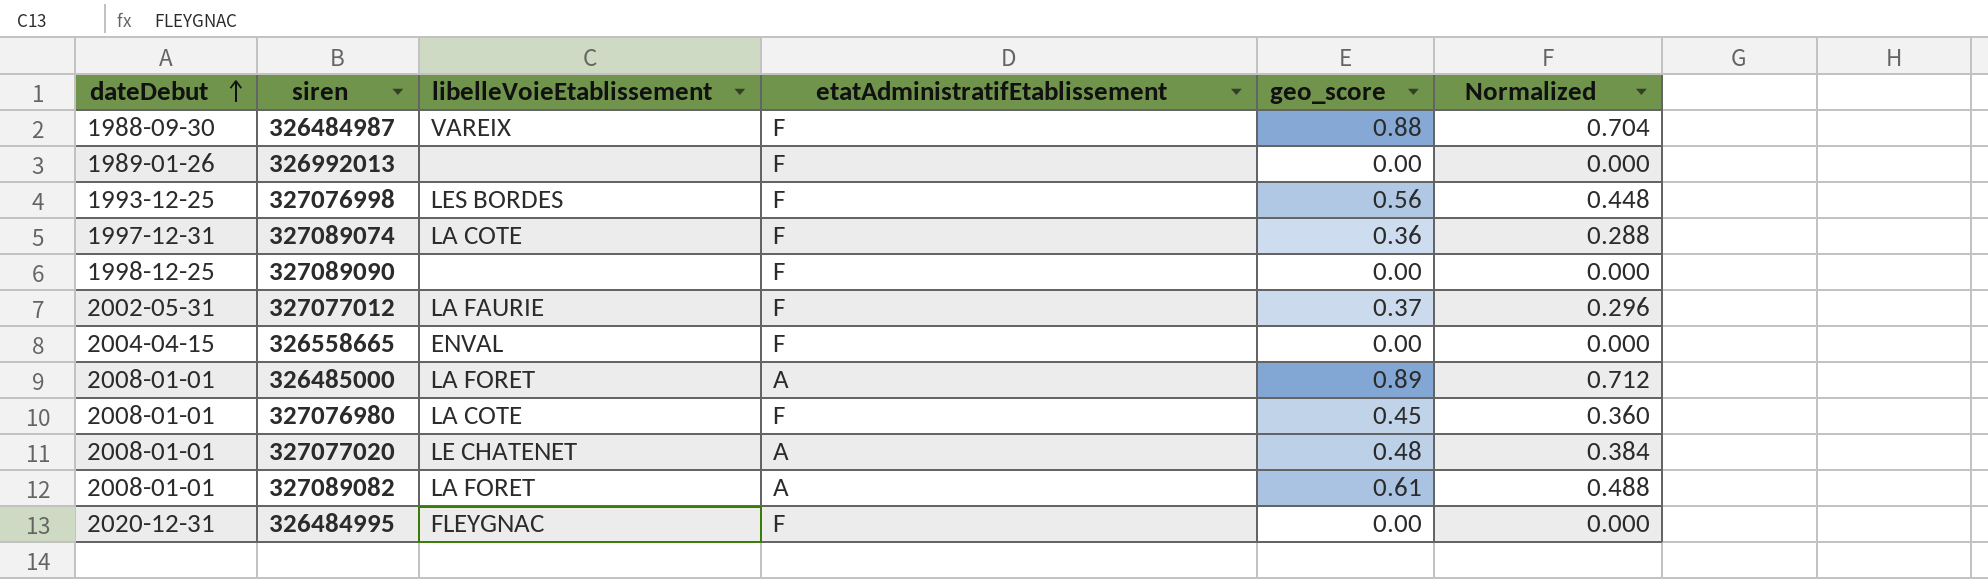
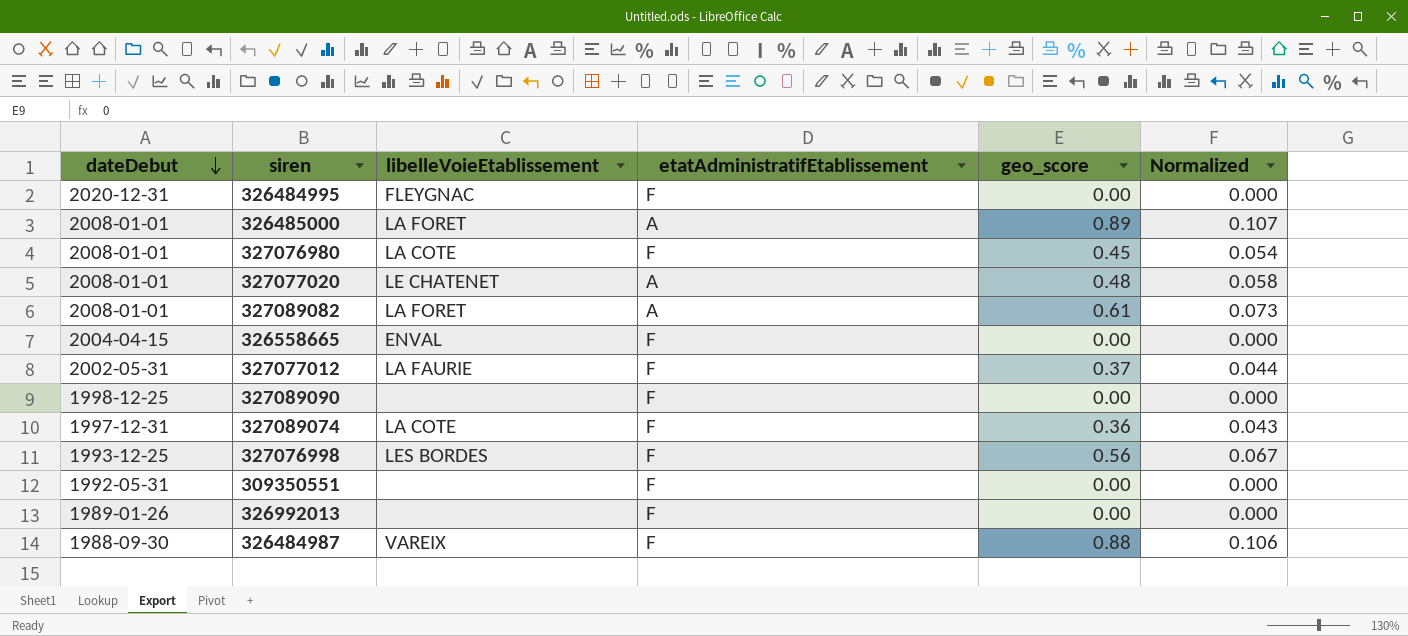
row order: dateDebut ascending -> dateDebut descending
column Normalized | formula: [geo_score] * 0.8 -> [geo_score] * 0.12
row 309350551: none -> 1992-05-31 | none | F | 0.00 | 0.000

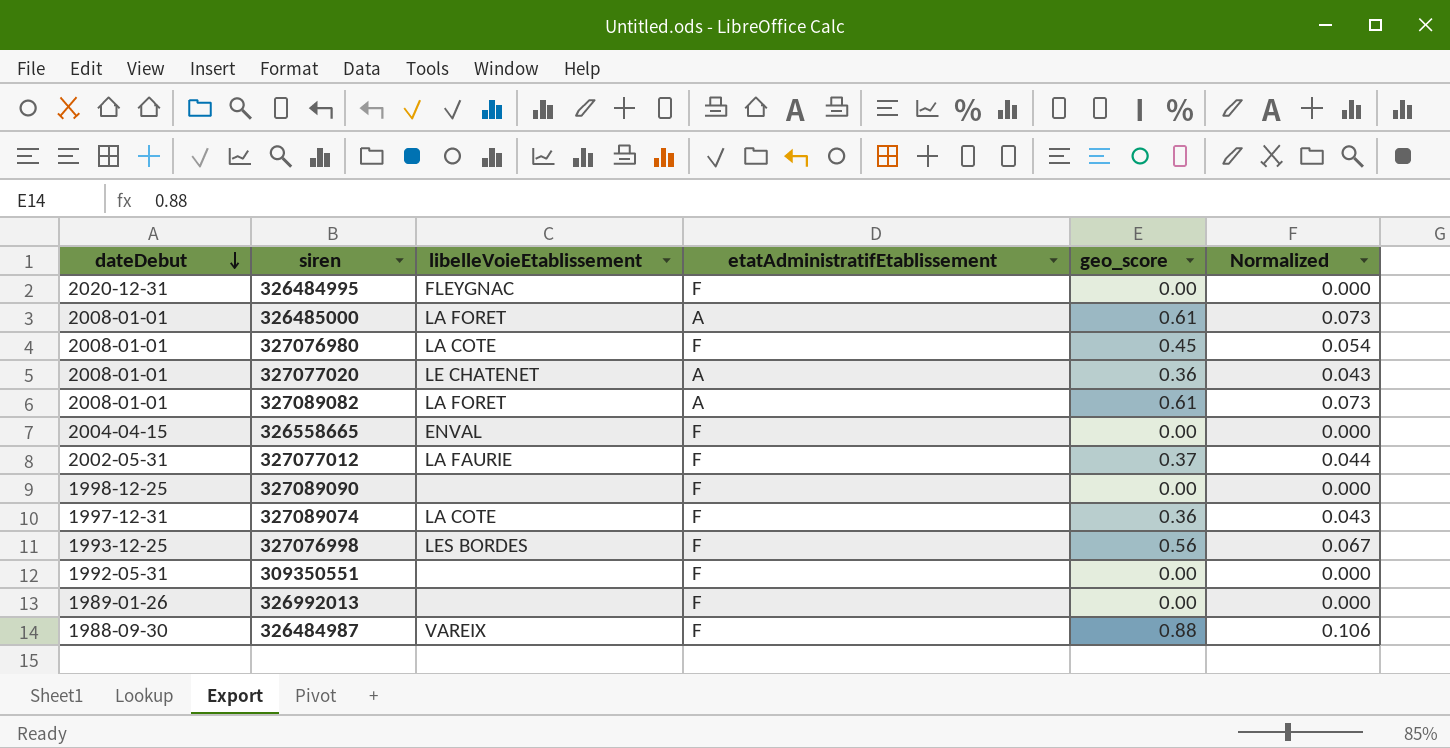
326485000 | geo_score: 0.89 -> 0.61
326485000 | Normalized: 0.107 -> 0.073
327077020 | geo_score: 0.48 -> 0.36
327077020 | Normalized: 0.058 -> 0.043

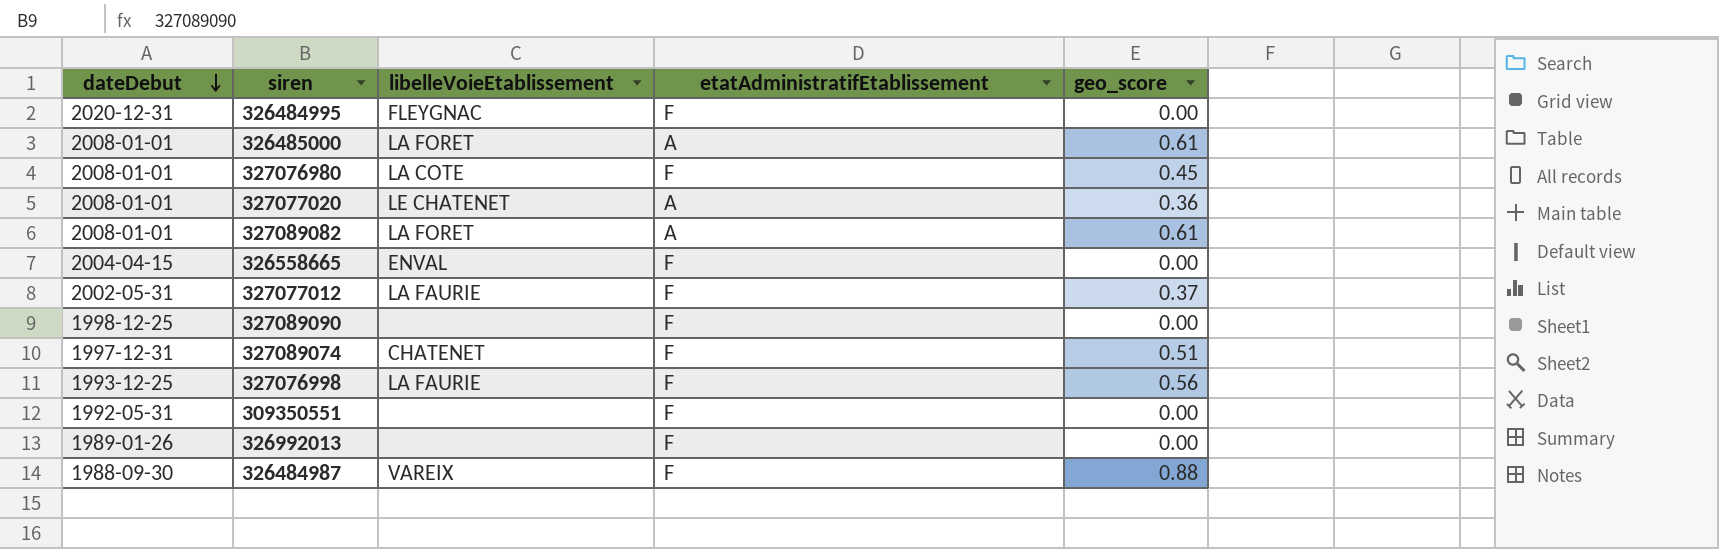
column Normalized | formula: [geo_score] * 0.12 -> none
327089074 | libelleVoieEtablissement: LA COTE -> CHATENET
327089074 | geo_score: 0.36 -> 0.51
327076998 | libelleVoieEtablissement: LES BORDES -> LA FAURIE

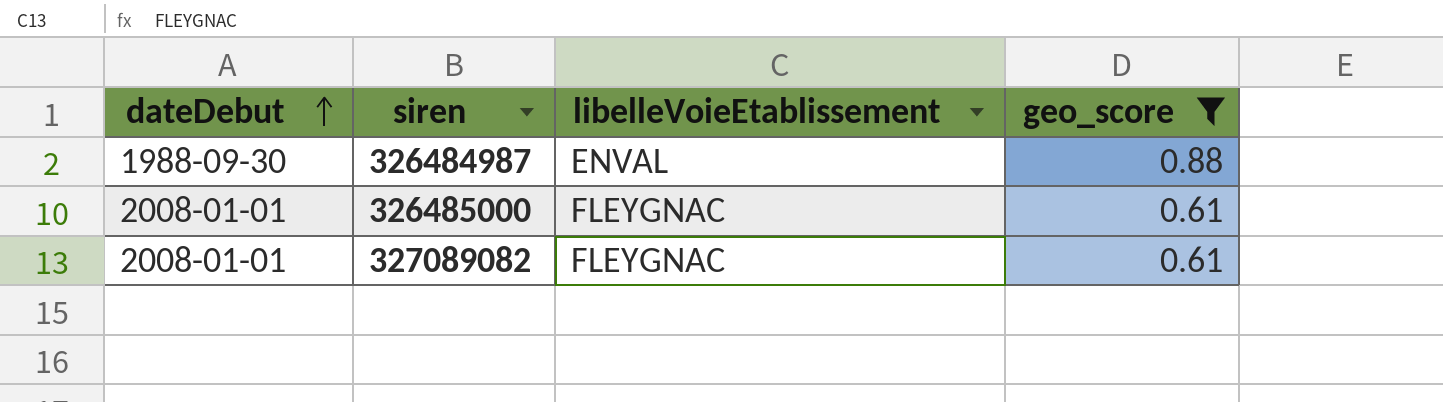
filter: none -> geo_score >= 0.61
row order: dateDebut descending -> dateDebut ascending
column etatAdministratifEtablissement | position: 4 -> none
326484987 | libelleVoieEtablissement: VAREIX -> ENVAL
326485000 | libelleVoieEtablissement: LA FORET -> FLEYGNAC
327089082 | libelleVoieEtablissement: LA FORET -> FLEYGNAC

